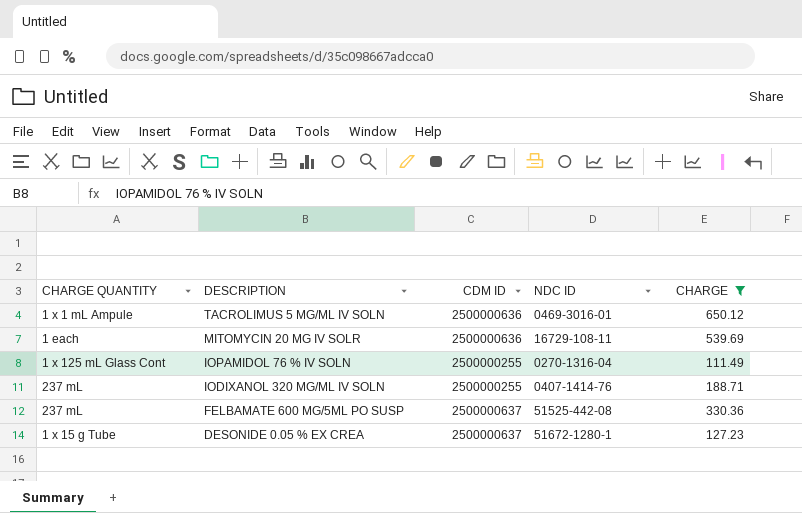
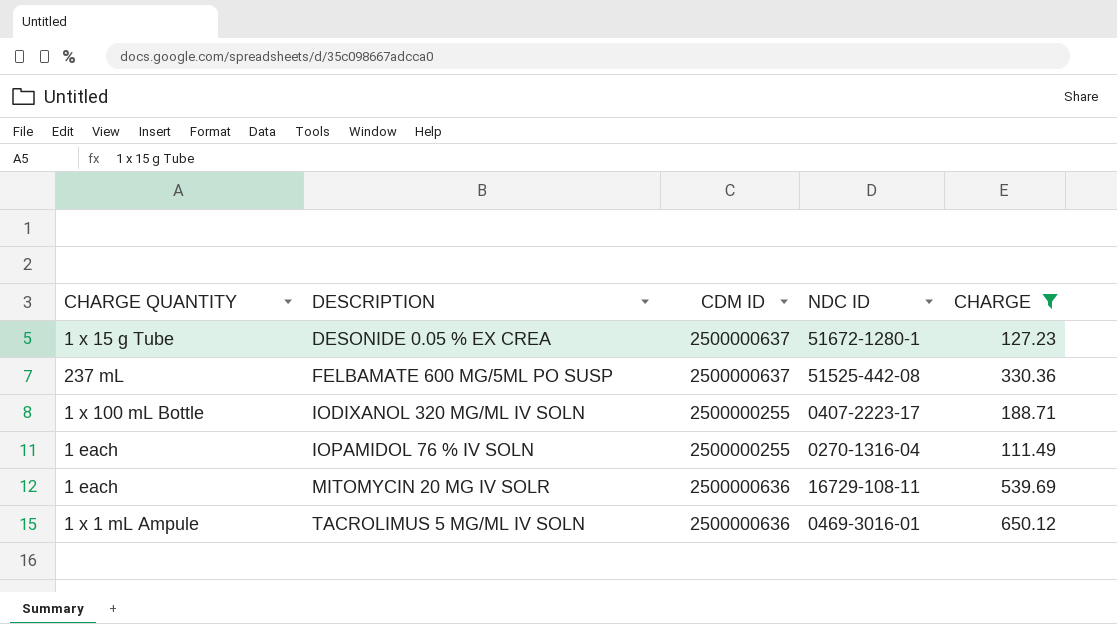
row order: DESCRIPTION descending -> DESCRIPTION ascending
IODIXANOL 320 MG/ML IV SOLN | CHARGE QUANTITY: 237 mL -> 1 x 100 mL Bottle
IODIXANOL 320 MG/ML IV SOLN | NDC ID: 0407-1414-76 -> 0407-2223-17
IOPAMIDOL 76 % IV SOLN | CHARGE QUANTITY: 1 x 125 mL Glass Cont -> 1 each

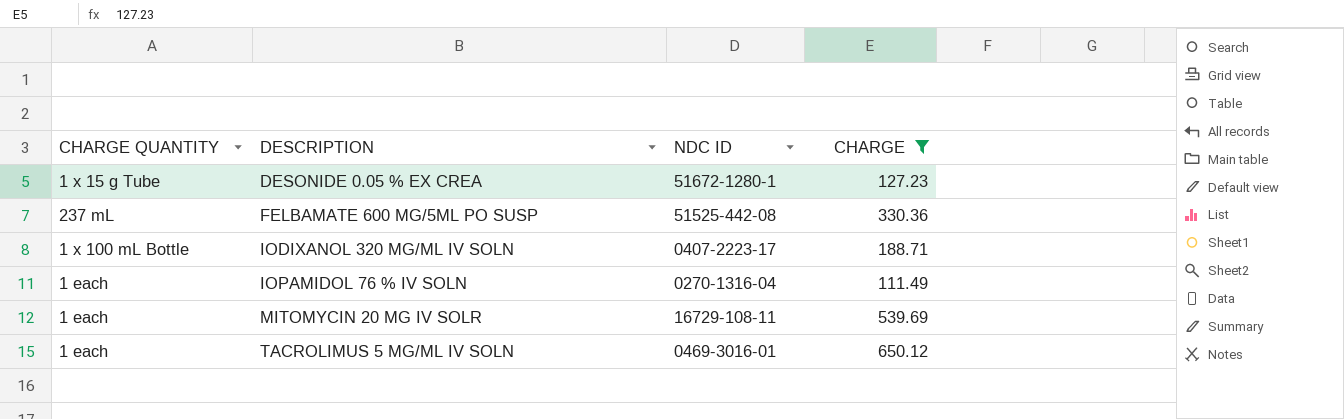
column CDM ID | position: 3 -> none
TACROLIMUS 5 MG/ML IV SOLN | CHARGE QUANTITY: 1 x 1 mL Ampule -> 1 each

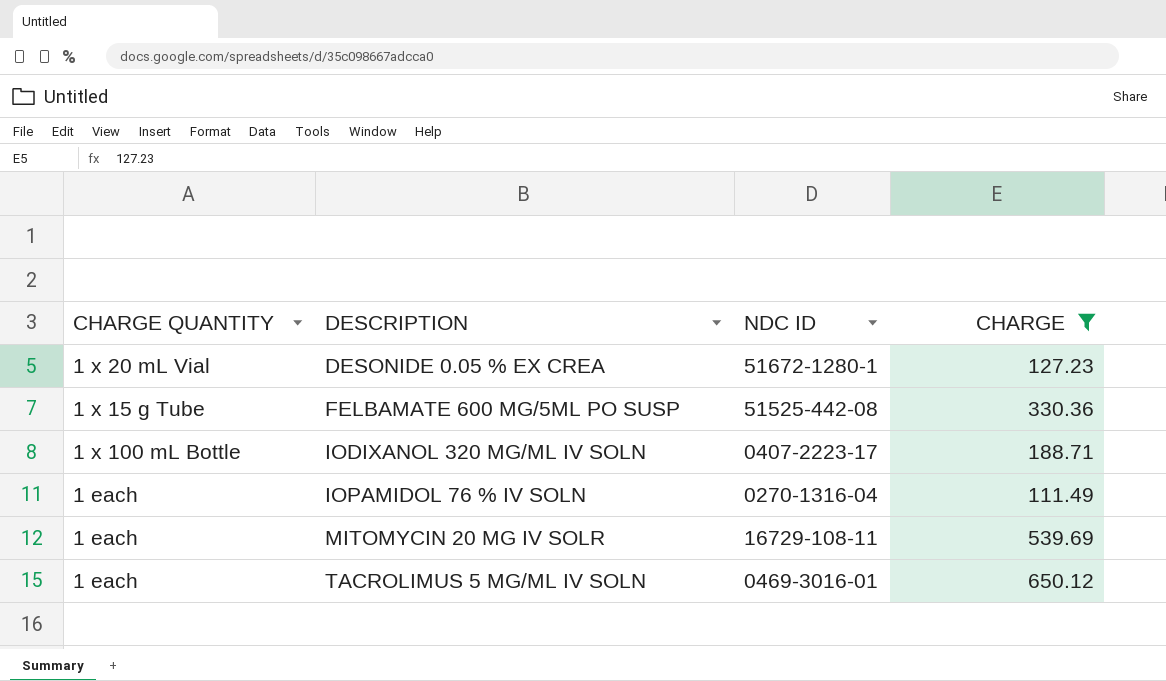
DESONIDE 0.05 % EX CREA | CHARGE QUANTITY: 1 x 15 g Tube -> 1 x 20 mL Vial
FELBAMATE 600 MG/5ML PO SUSP | CHARGE QUANTITY: 237 mL -> 1 x 15 g Tube

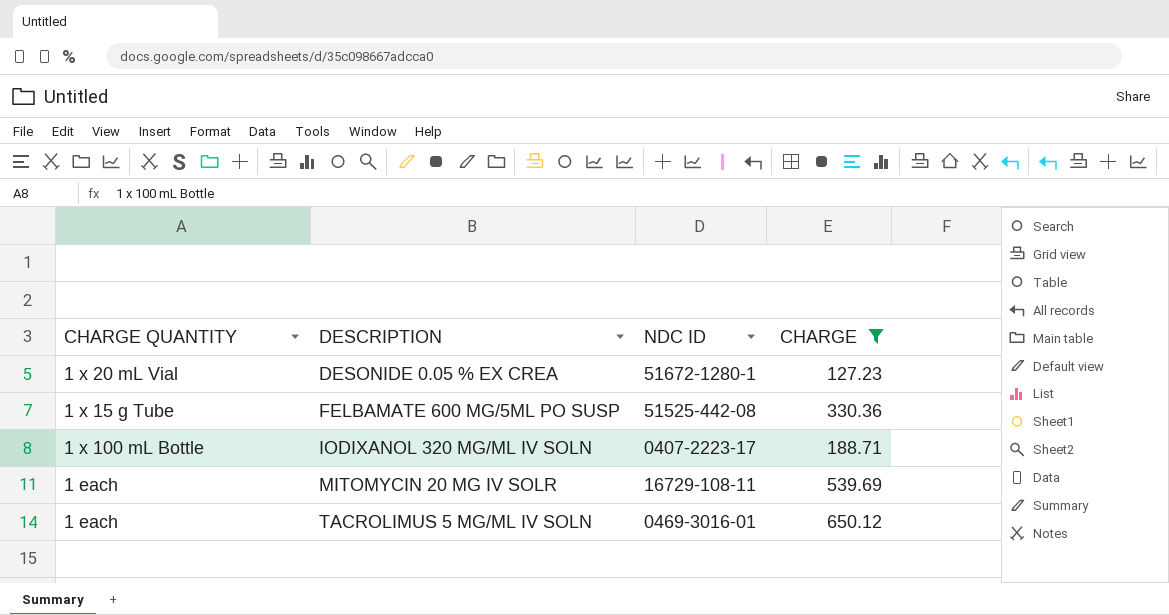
row IOPAMIDOL 76 % IV SOLN: 1 each | 0270-1316-04 | 111.49 -> none

